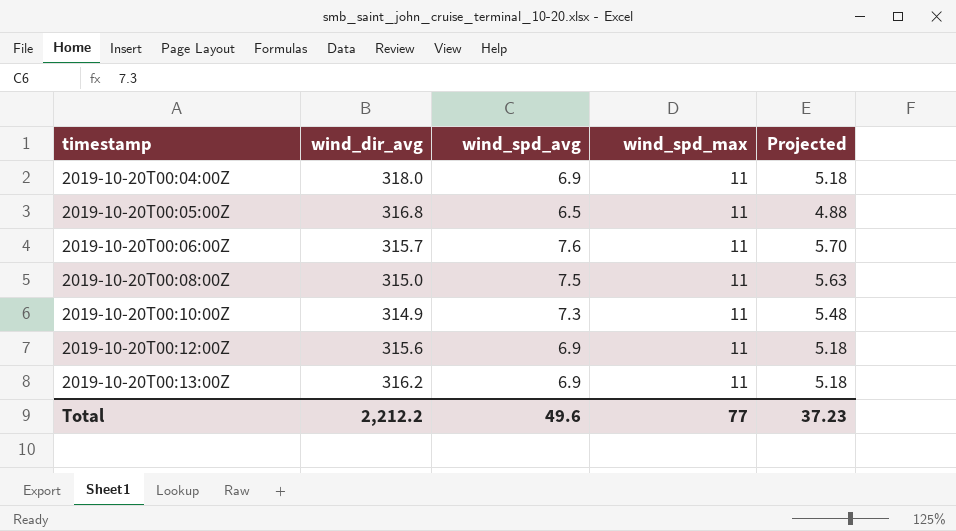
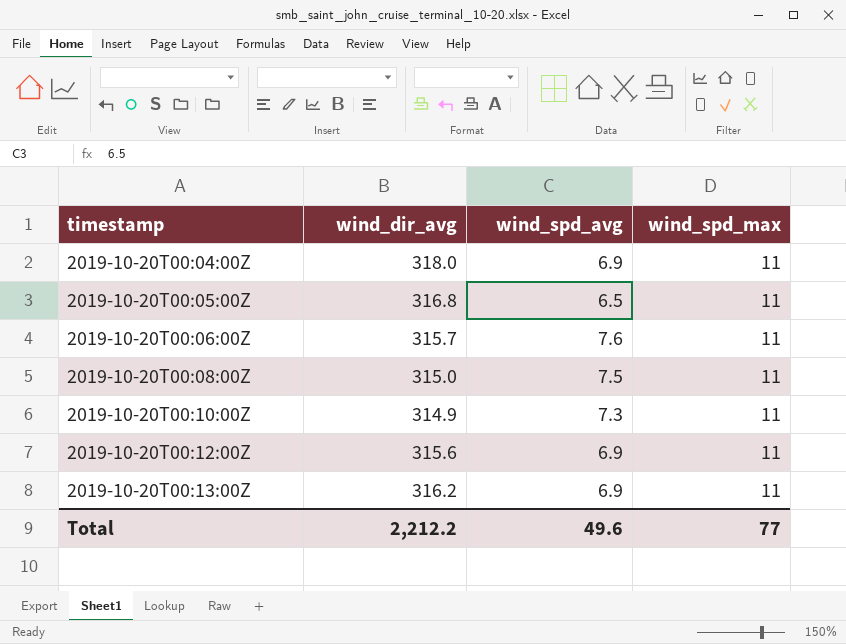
column Projected | formula: [wind_spd_avg] * 0.75 -> none

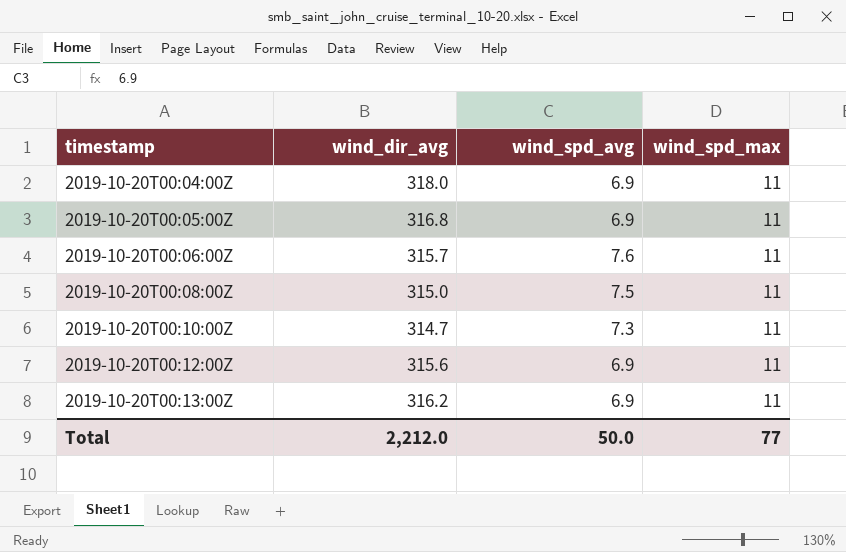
2019-10-20T00:05:00Z | wind_spd_avg: 6.5 -> 6.9
2019-10-20T00:10:00Z | wind_dir_avg: 314.9 -> 314.7
Total | wind_dir_avg: 2,212.2 -> 2,212.0
Total | wind_spd_avg: 49.6 -> 50.0

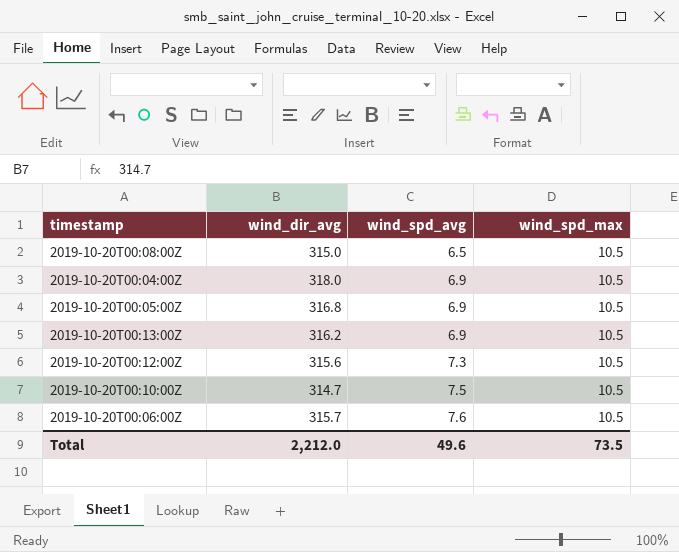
row order: timestamp ascending -> wind_spd_avg ascending
2019-10-20T00:08:00Z | wind_spd_avg: 7.5 -> 6.5
2019-10-20T00:08:00Z | wind_spd_max: 11 -> 10.5
2019-10-20T00:04:00Z | wind_spd_max: 11 -> 10.5
2019-10-20T00:05:00Z | wind_spd_max: 11 -> 10.5
2019-10-20T00:13:00Z | wind_spd_max: 11 -> 10.5
2019-10-20T00:12:00Z | wind_spd_avg: 6.9 -> 7.3
2019-10-20T00:12:00Z | wind_spd_max: 11 -> 10.5
2019-10-20T00:10:00Z | wind_spd_avg: 7.3 -> 7.5
2019-10-20T00:10:00Z | wind_spd_max: 11 -> 10.5
2019-10-20T00:06:00Z | wind_spd_max: 11 -> 10.5
Total | wind_spd_avg: 50.0 -> 49.6
Total | wind_spd_max: 77 -> 73.5

